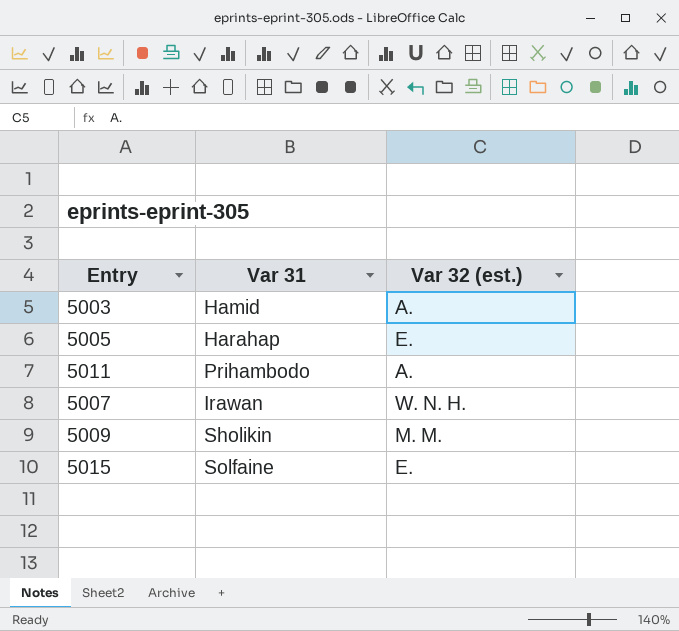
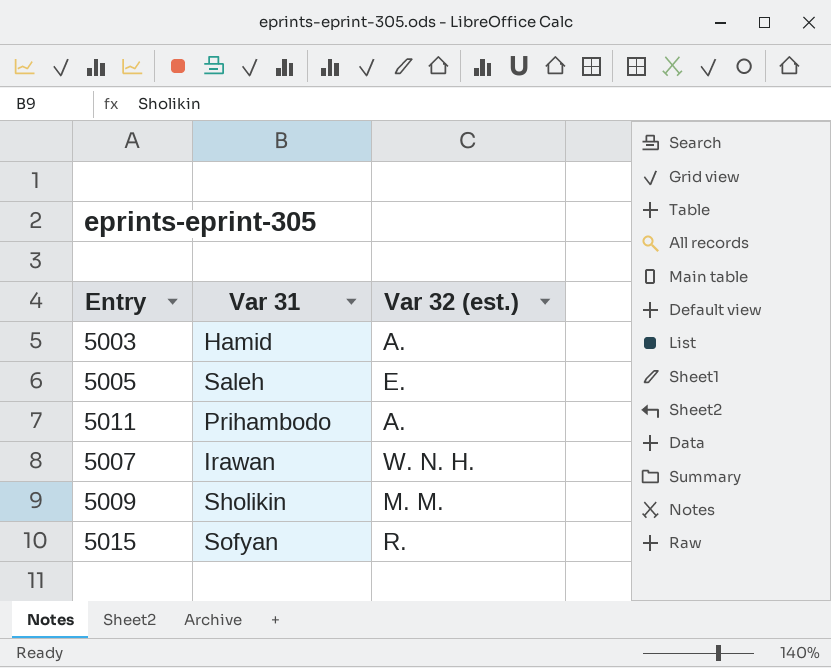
5005 | Var 31: Harahap -> Saleh
5015 | Var 31: Solfaine -> Sofyan
5015 | Var 32 (est.): E. -> R.

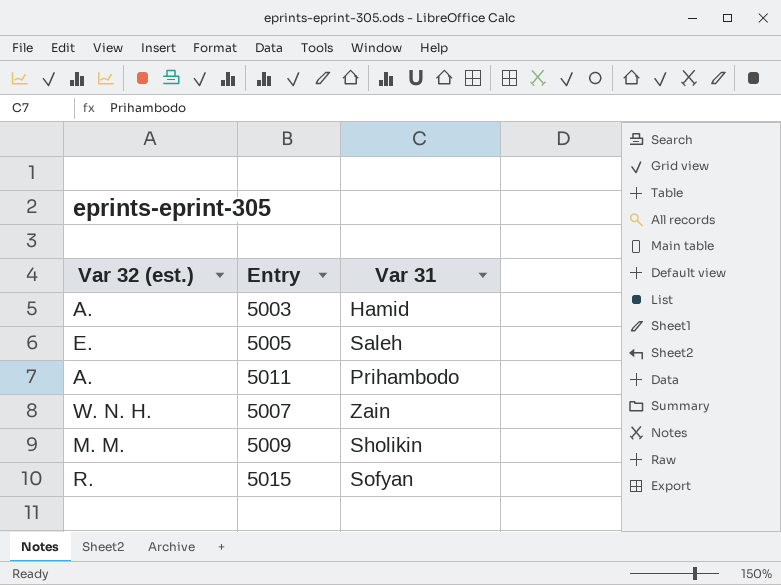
column Var 32 (est.) | position: 3 -> 1
5007 | Var 31: Irawan -> Zain

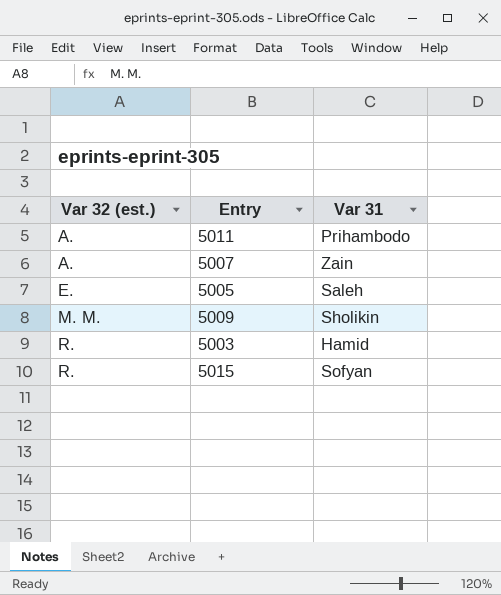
row order: none -> Var 32 (est.) ascending
5007 | Var 32 (est.): W. N. H. -> A.
5003 | Var 32 (est.): A. -> R.

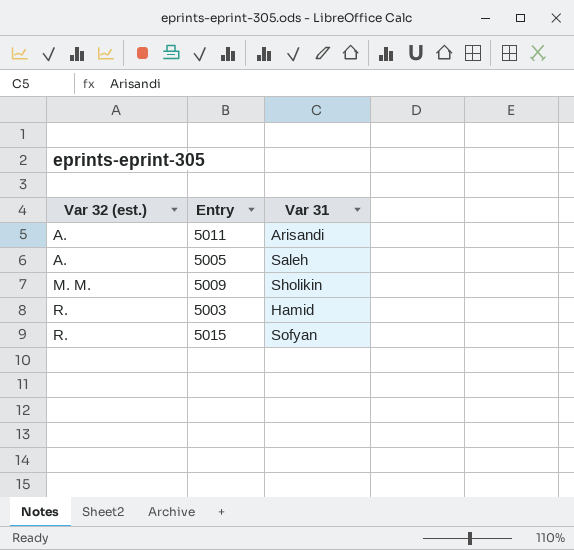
row 5007: A. | Zain -> none
5011 | Var 31: Prihambodo -> Arisandi
5005 | Var 32 (est.): E. -> A.

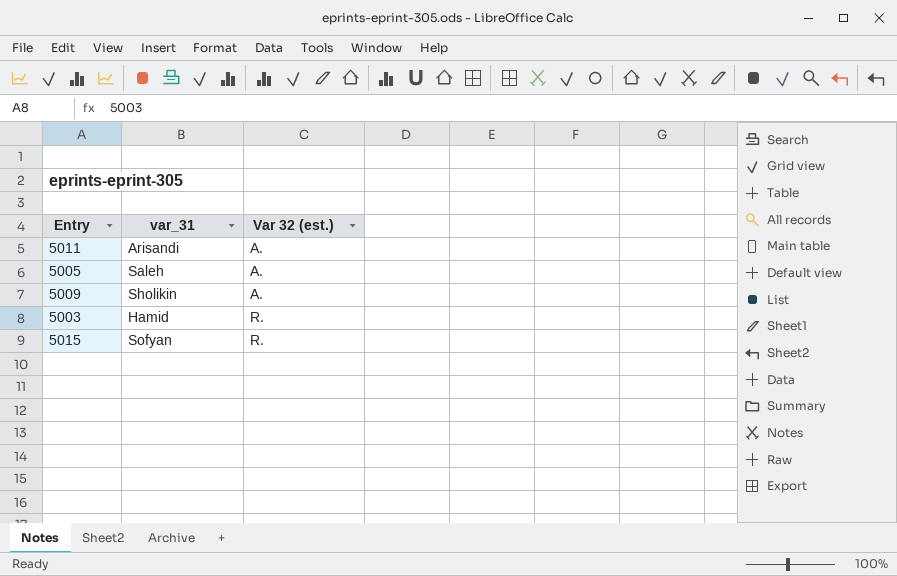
column name: Var 31 -> var_31
column Var 32 (est.) | position: 1 -> 3
5009 | Var 32 (est.): M. M. -> A.

